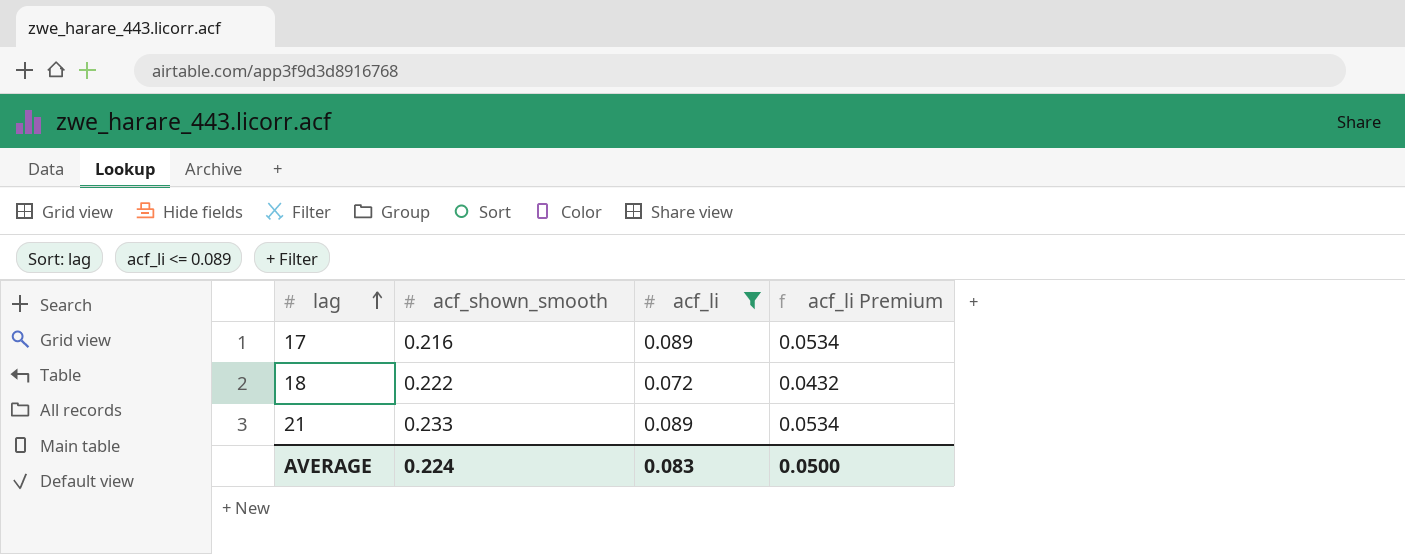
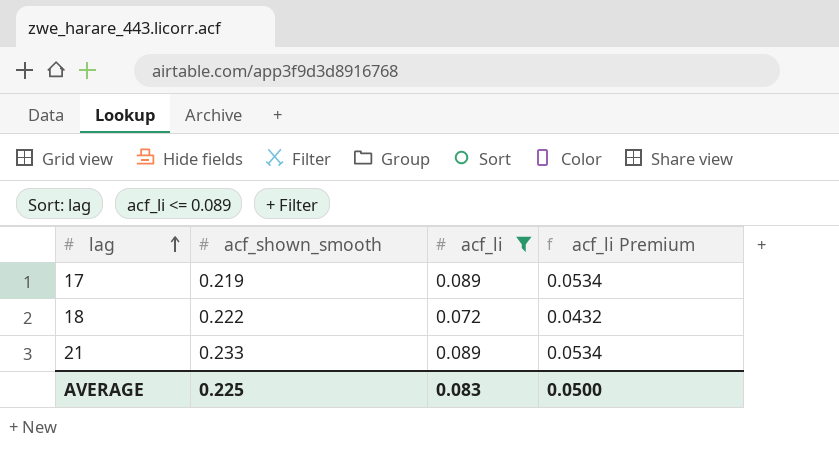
17 | acf_shown_smooth: 0.216 -> 0.219
AVERAGE | acf_shown_smooth: 0.224 -> 0.225

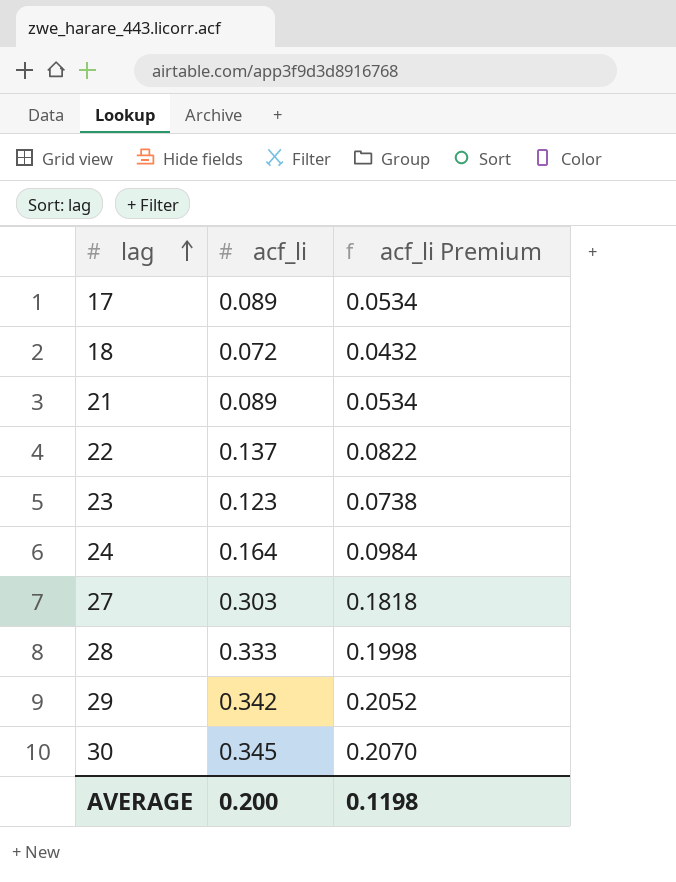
filter: acf_li <= 0.089 -> none
column acf_shown_smooth | position: 2 -> none
AVERAGE | acf_li: 0.083 -> 0.200
AVERAGE | acf_li Premium: 0.0500 -> 0.1198

